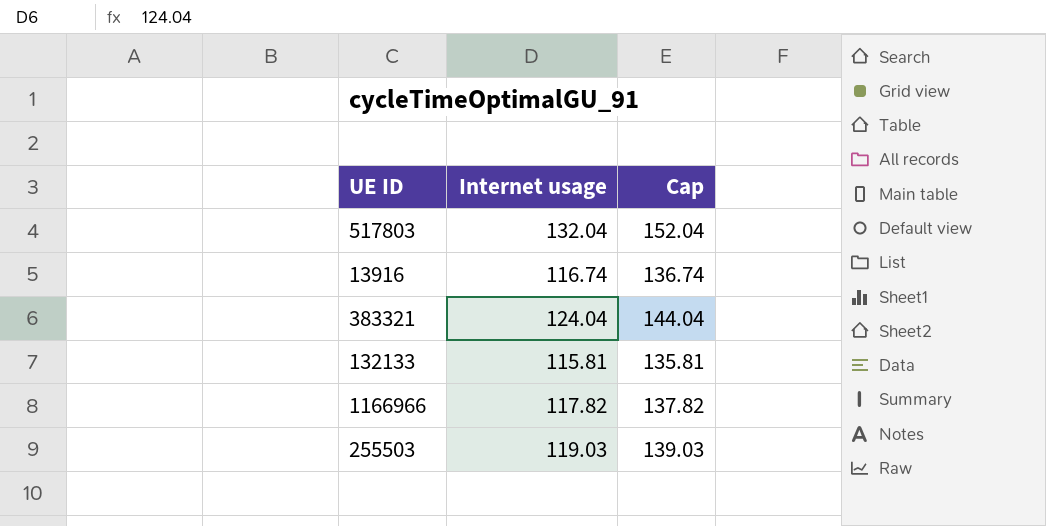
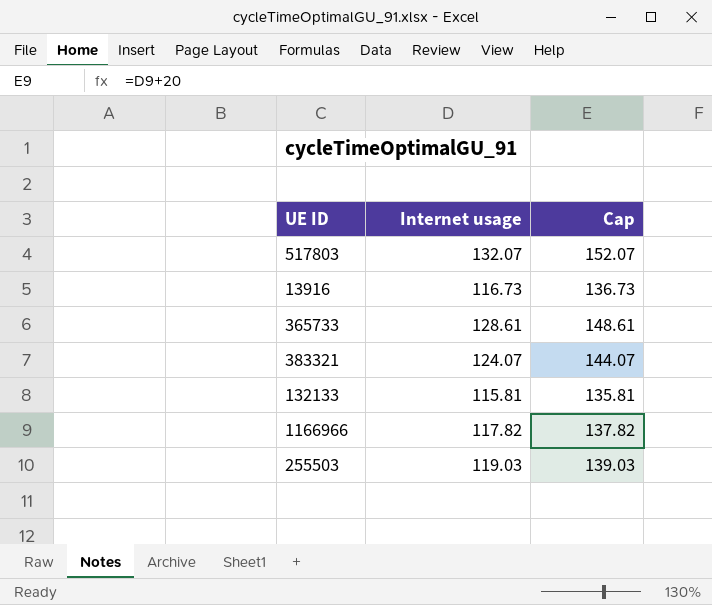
517803 | Internet usage: 132.04 -> 132.07
517803 | Cap: 152.04 -> 152.07
13916 | Internet usage: 116.74 -> 116.73
13916 | Cap: 136.74 -> 136.73
row 365733: none -> 128.61 | 148.61
383321 | Internet usage: 124.04 -> 124.07
383321 | Cap: 144.04 -> 144.07

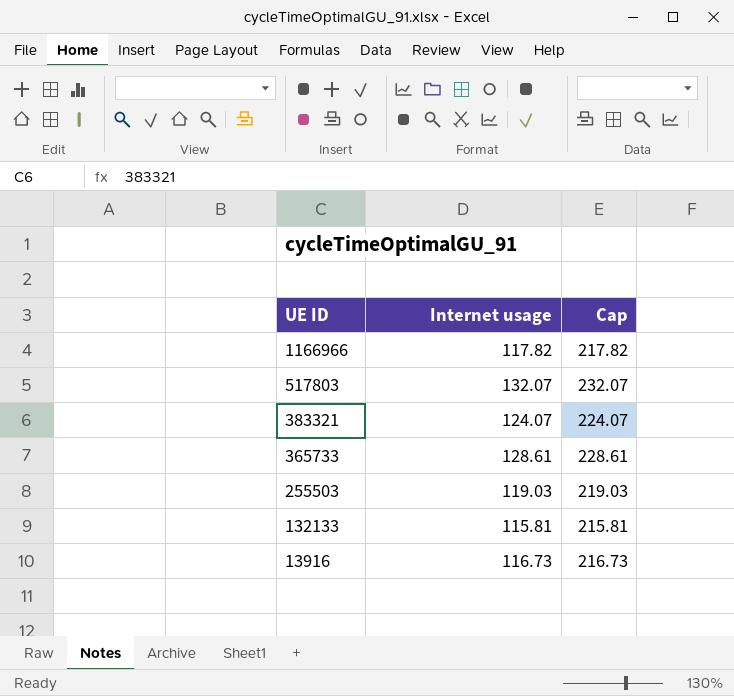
row order: none -> UE ID descending
column Cap | formula: [Internet usage] + 20 -> [Internet usage] + 100

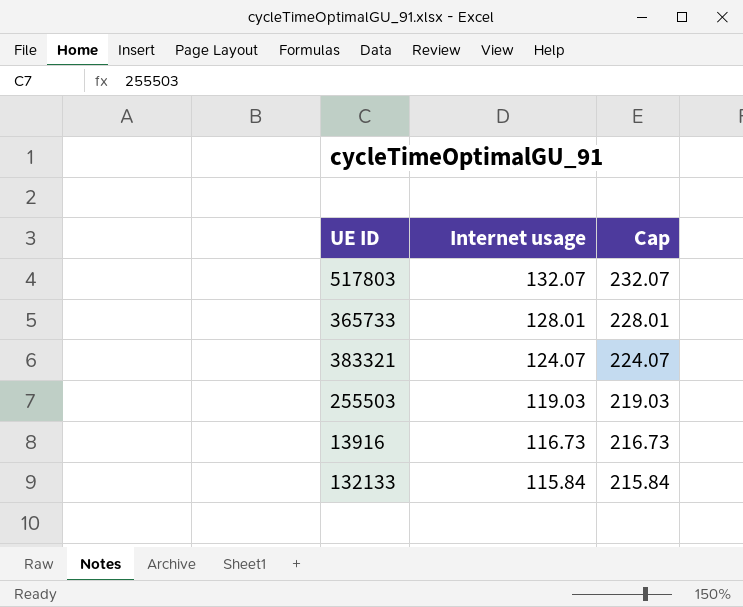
row order: UE ID descending -> Internet usage descending
row 1166966: 117.82 | 217.82 -> none
365733 | Internet usage: 128.61 -> 128.01
365733 | Cap: 228.61 -> 228.01
132133 | Internet usage: 115.81 -> 115.84
132133 | Cap: 215.81 -> 215.84

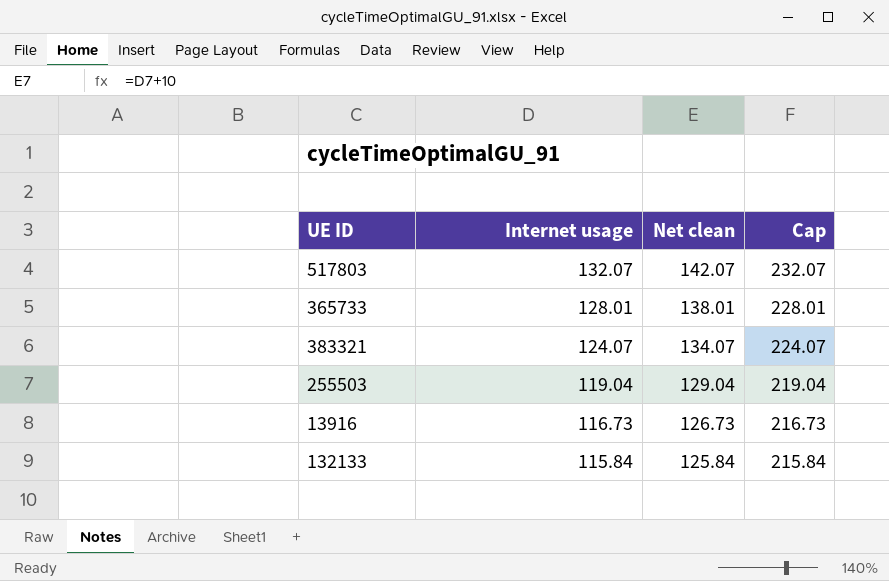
column Net clean | formula: none -> [Internet usage] + 10
255503 | Internet usage: 119.03 -> 119.04
255503 | Cap: 219.03 -> 219.04

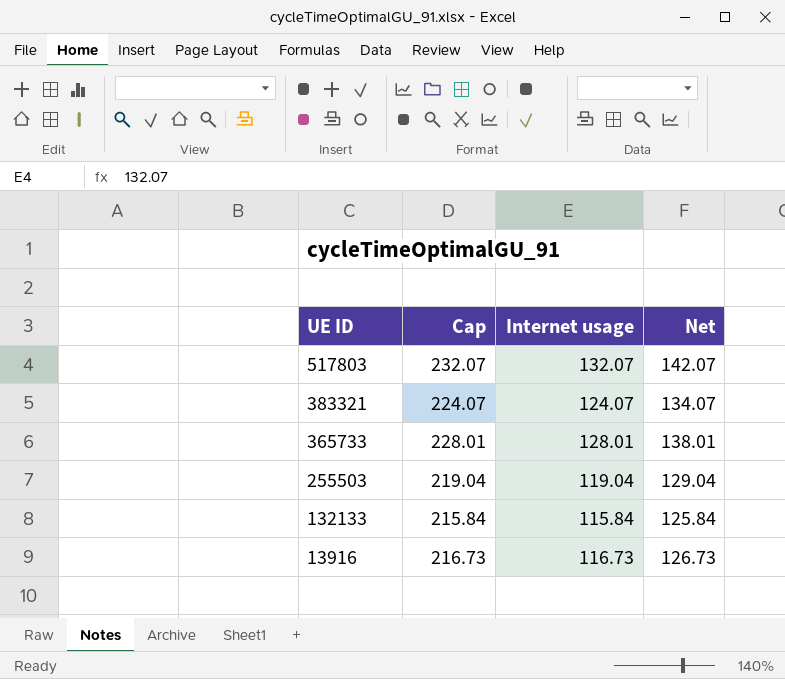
row order: Internet usage descending -> UE ID descending
column Cap | position: 4 -> 2
column name: Net clean -> Net

